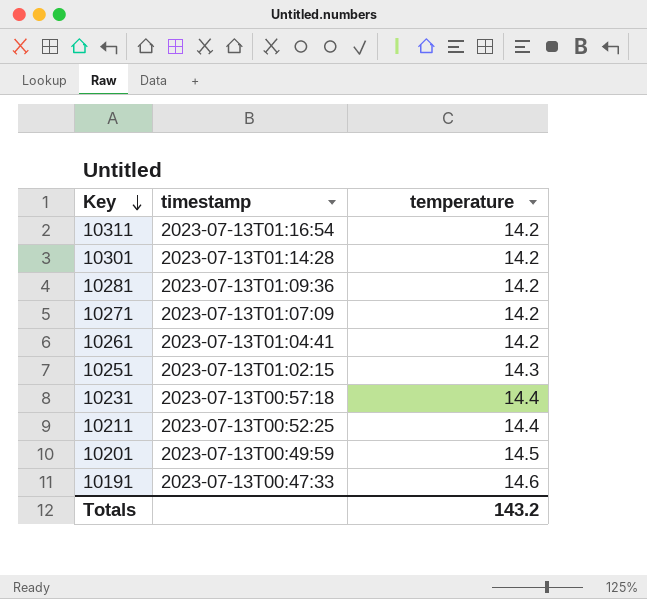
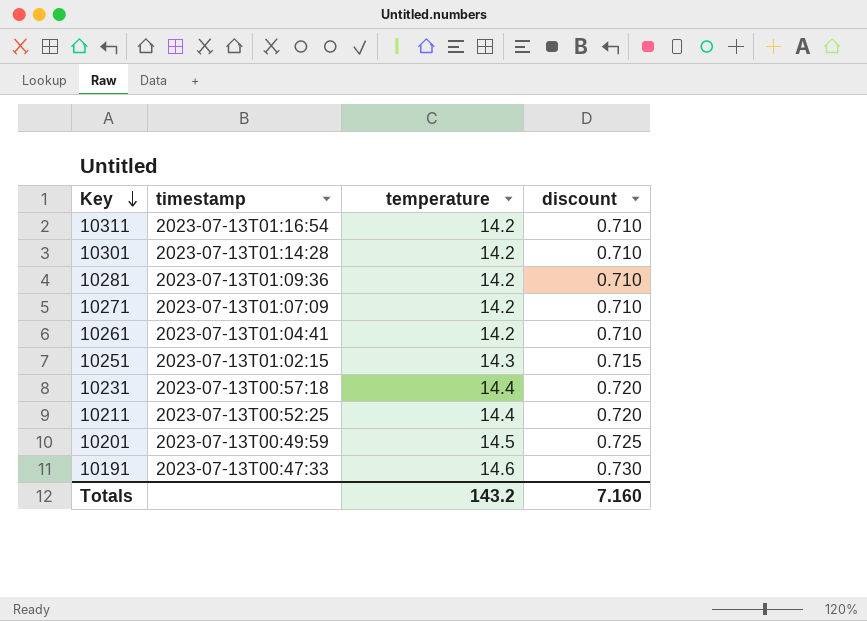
column discount | formula: none -> [temperature] * 0.05

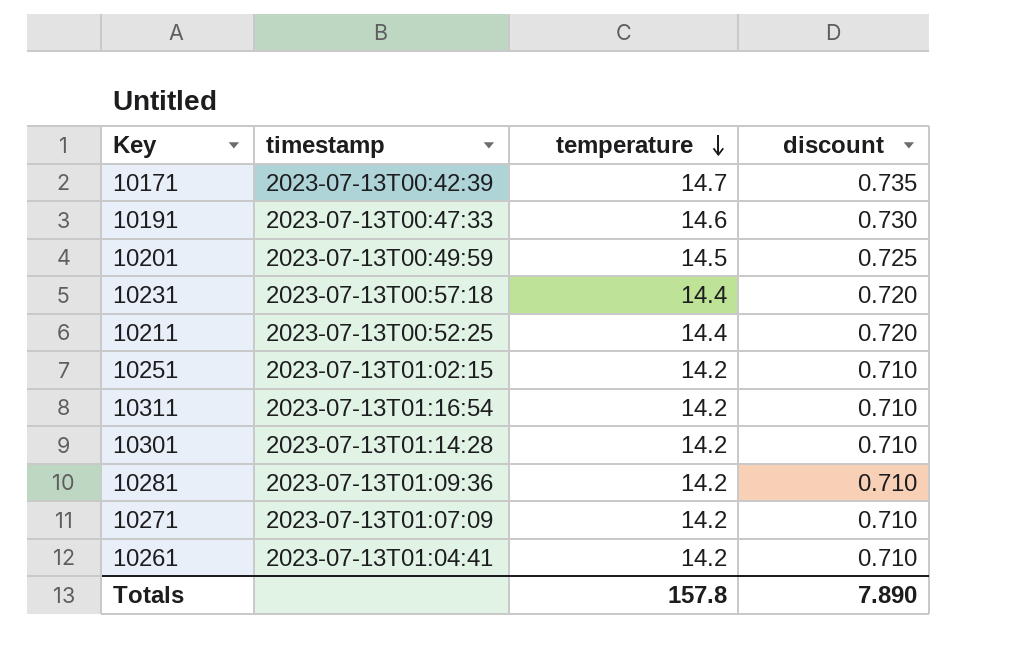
row order: Key descending -> temperature descending
row 10171: none -> 2023-07-13T00:42:39 | 14.7 | 0.735
10251 | temperature: 14.3 -> 14.2
10251 | discount: 0.715 -> 0.710
Totals | temperature: 143.2 -> 157.8
Totals | discount: 7.160 -> 7.890

